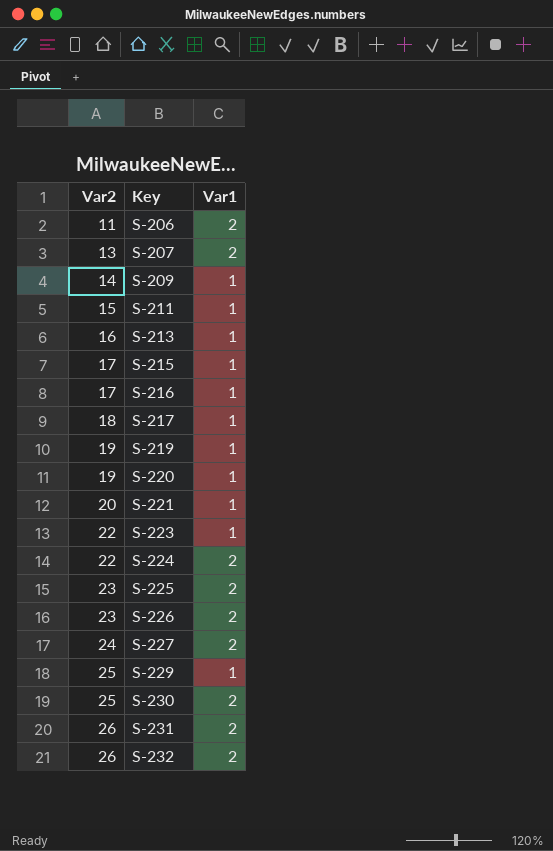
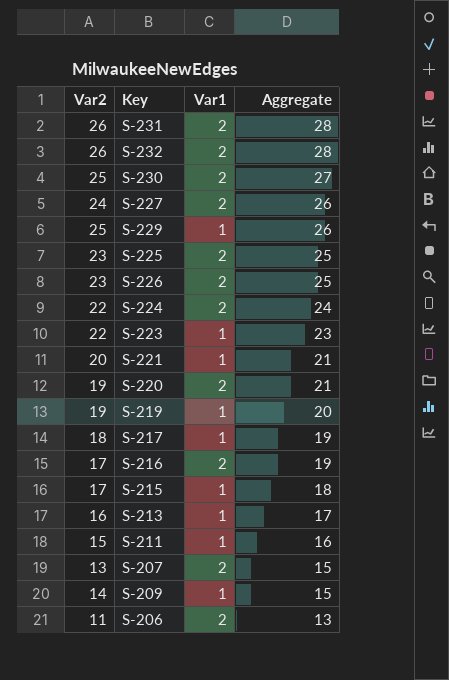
row order: Var2 ascending -> Aggregate descending
column Aggregate | formula: none -> [Var2] + [Var1]
S-220 | Var1: 1 -> 2
S-216 | Var1: 1 -> 2

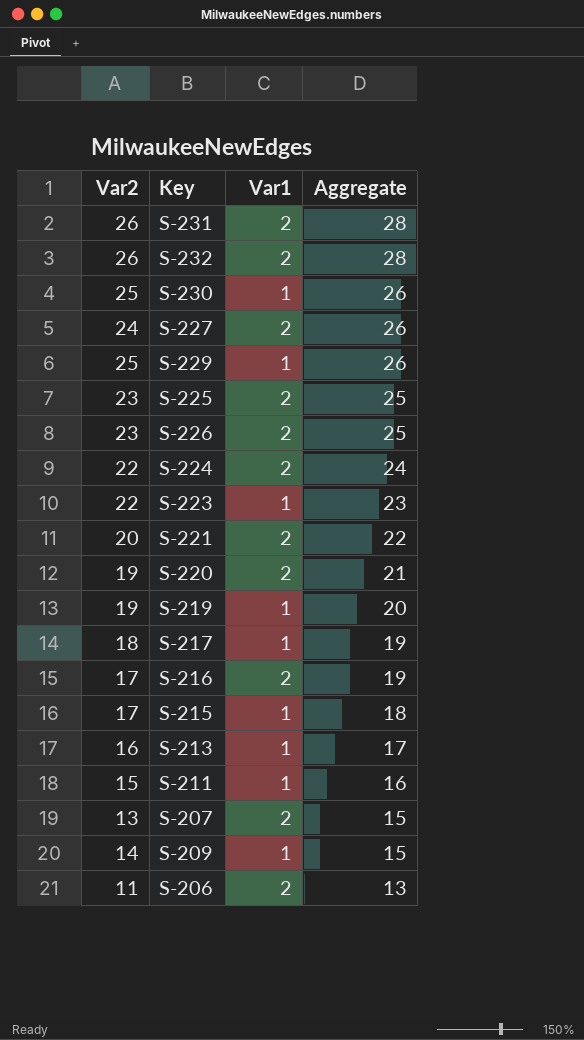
S-230 | Var1: 2 -> 1
S-230 | Aggregate: 27 -> 26
S-221 | Var1: 1 -> 2
S-221 | Aggregate: 21 -> 22

